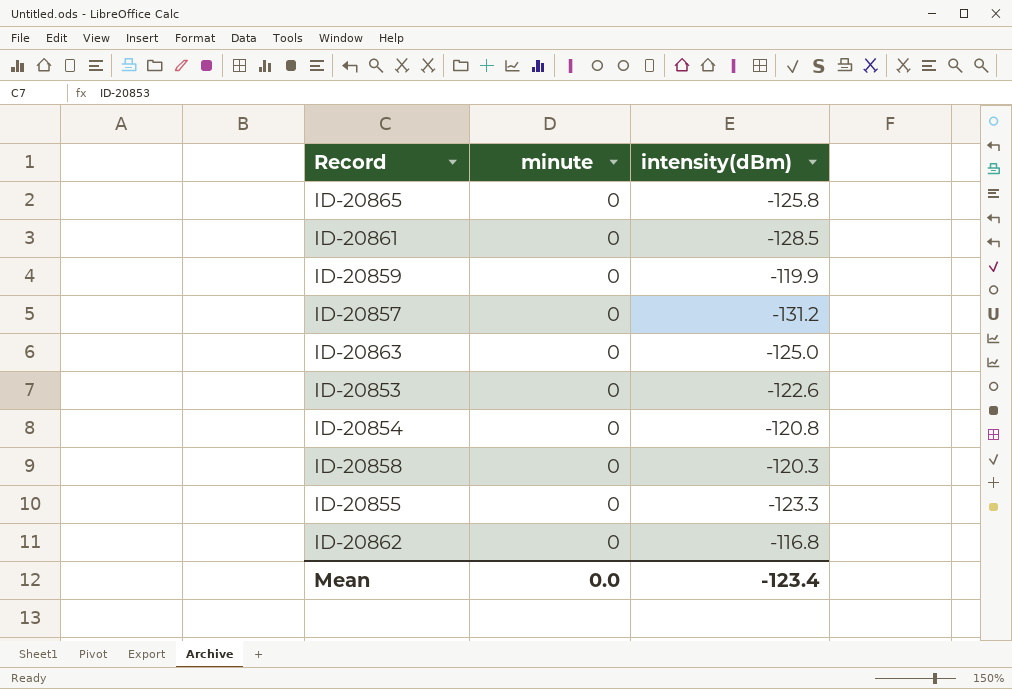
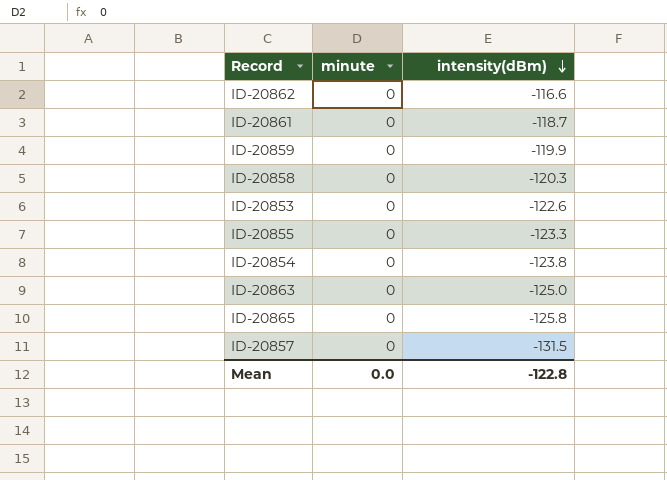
row order: none -> intensity(dBm) descending
ID-20862 | intensity(dBm): -116.8 -> -116.6
ID-20861 | intensity(dBm): -128.5 -> -118.7
ID-20854 | intensity(dBm): -120.8 -> -123.8
ID-20857 | intensity(dBm): -131.2 -> -131.5
Mean | intensity(dBm): -123.4 -> -122.8

